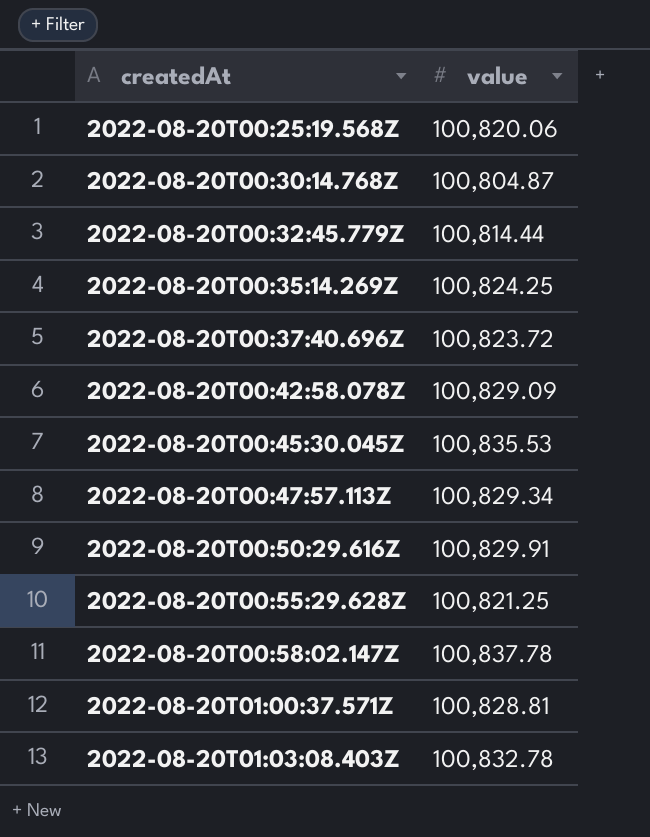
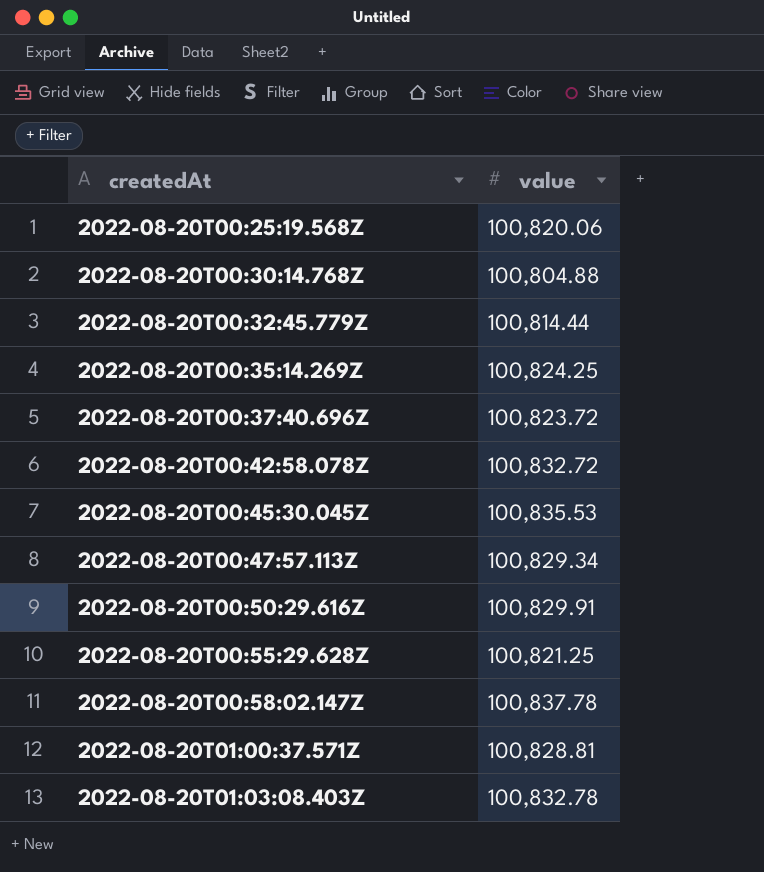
2022-08-20T00:30:14.768Z | value: 100,804.87 -> 100,804.88
2022-08-20T00:42:58.078Z | value: 100,829.09 -> 100,832.72

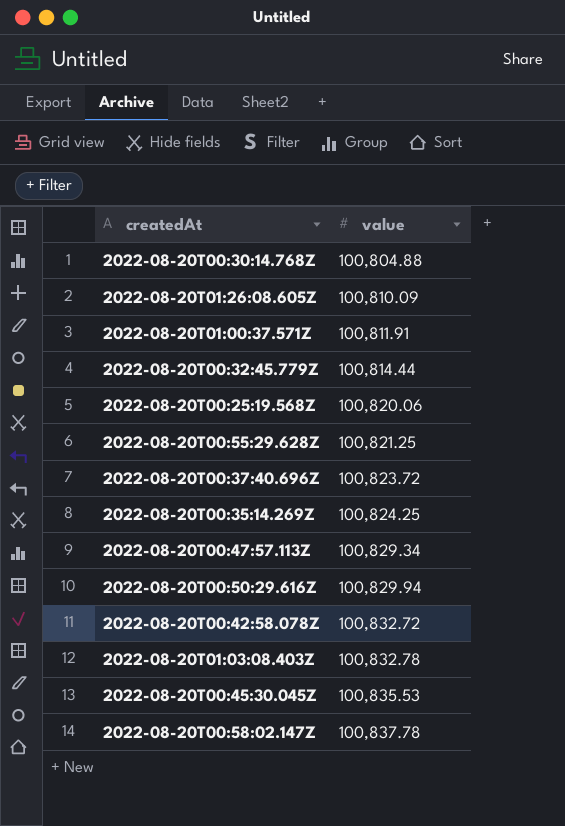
row order: createdAt ascending -> value ascending
row 2022-08-20T01:26:08.605Z: none -> 100,810.09
2022-08-20T01:00:37.571Z | value: 100,828.81 -> 100,811.91
2022-08-20T00:50:29.616Z | value: 100,829.91 -> 100,829.94

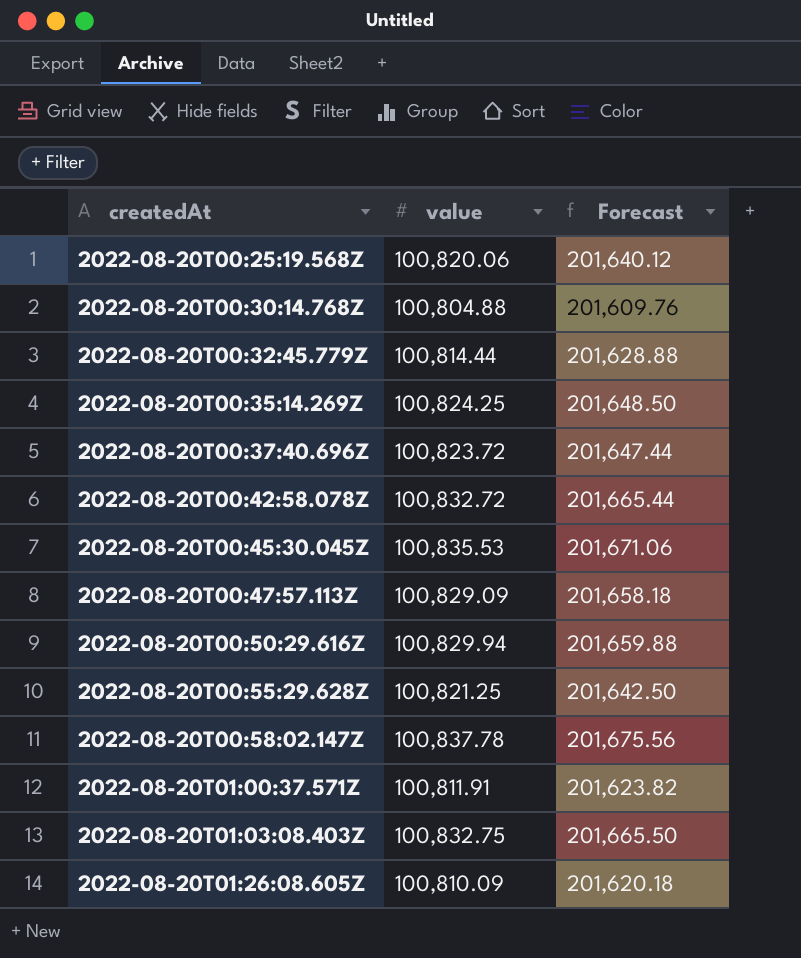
row order: value ascending -> createdAt ascending
column Forecast | formula: none -> [value] * 2
2022-08-20T00:47:57.113Z | value: 100,829.34 -> 100,829.09
2022-08-20T01:03:08.403Z | value: 100,832.78 -> 100,832.75

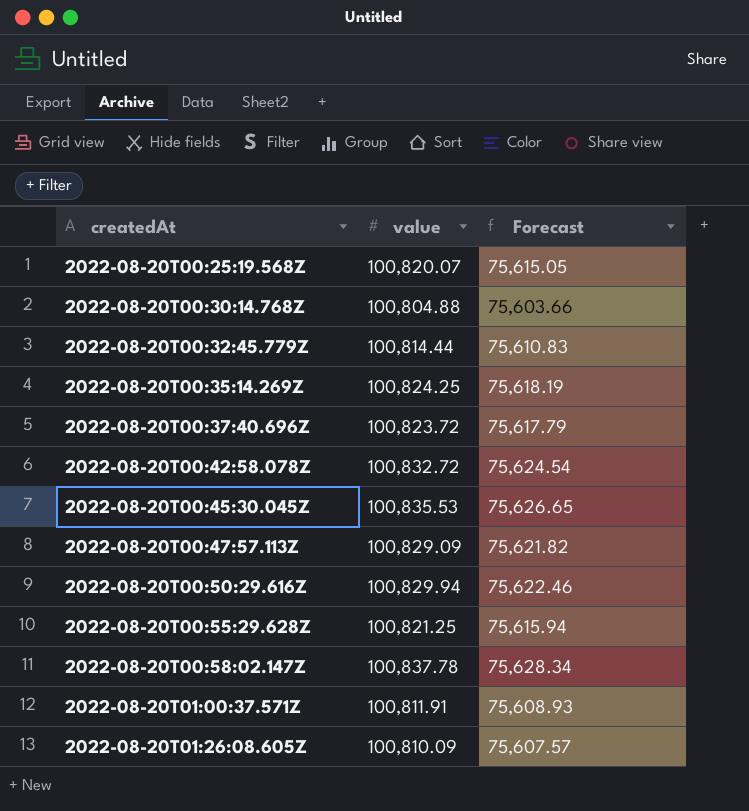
column Forecast | formula: [value] * 2 -> [value] * 0.75
row 2022-08-20T01:03:08.403Z: 100,832.75 | 201,665.50 -> none
2022-08-20T00:25:19.568Z | value: 100,820.06 -> 100,820.07

